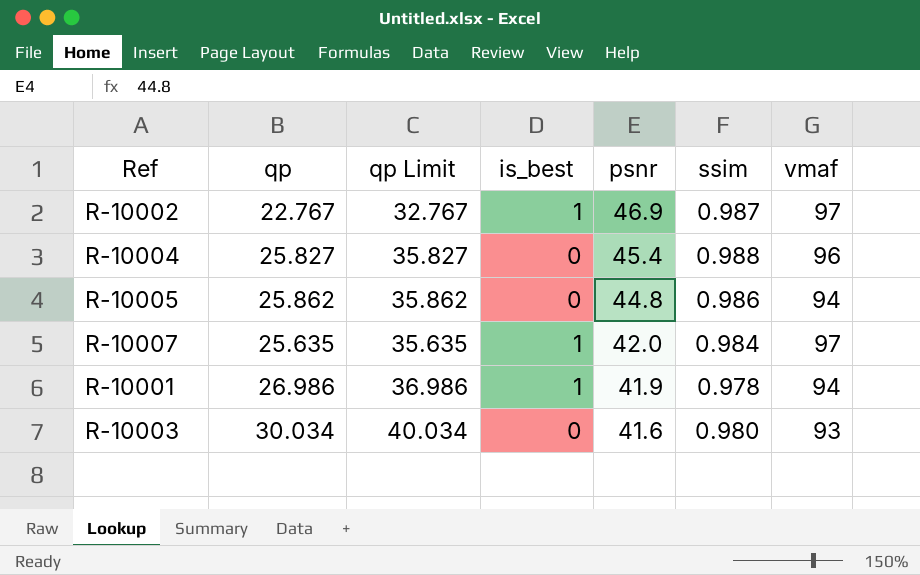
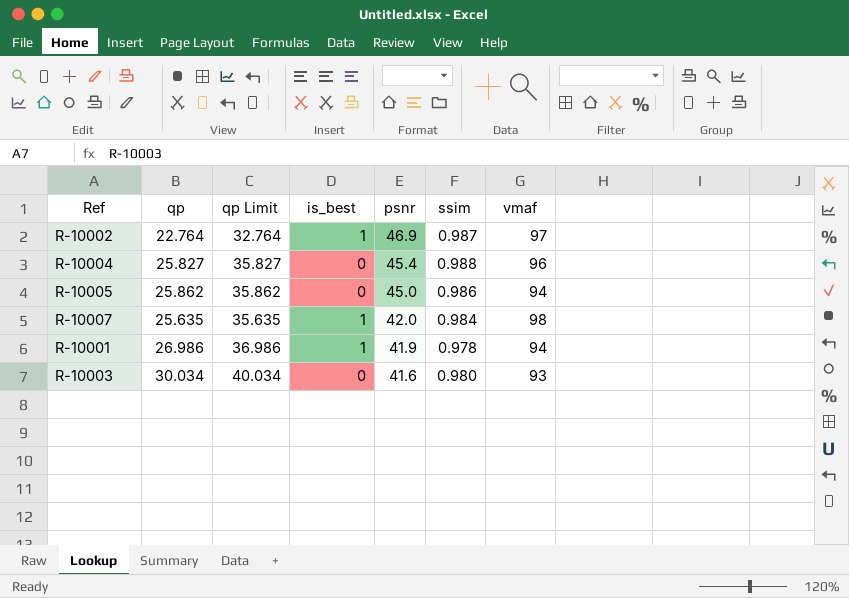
R-10002 | qp: 22.767 -> 22.764
R-10002 | qp Limit: 32.767 -> 32.764
R-10005 | psnr: 44.8 -> 45.0
R-10007 | vmaf: 97 -> 98

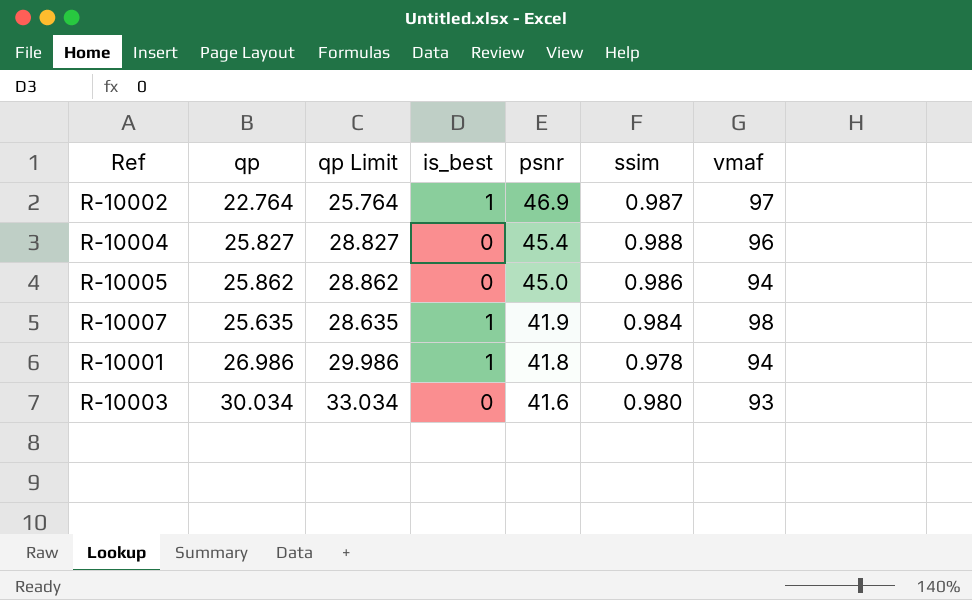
column qp Limit | formula: [qp] + 10 -> [qp] + 3
R-10007 | psnr: 42.0 -> 41.9
R-10001 | psnr: 41.9 -> 41.8

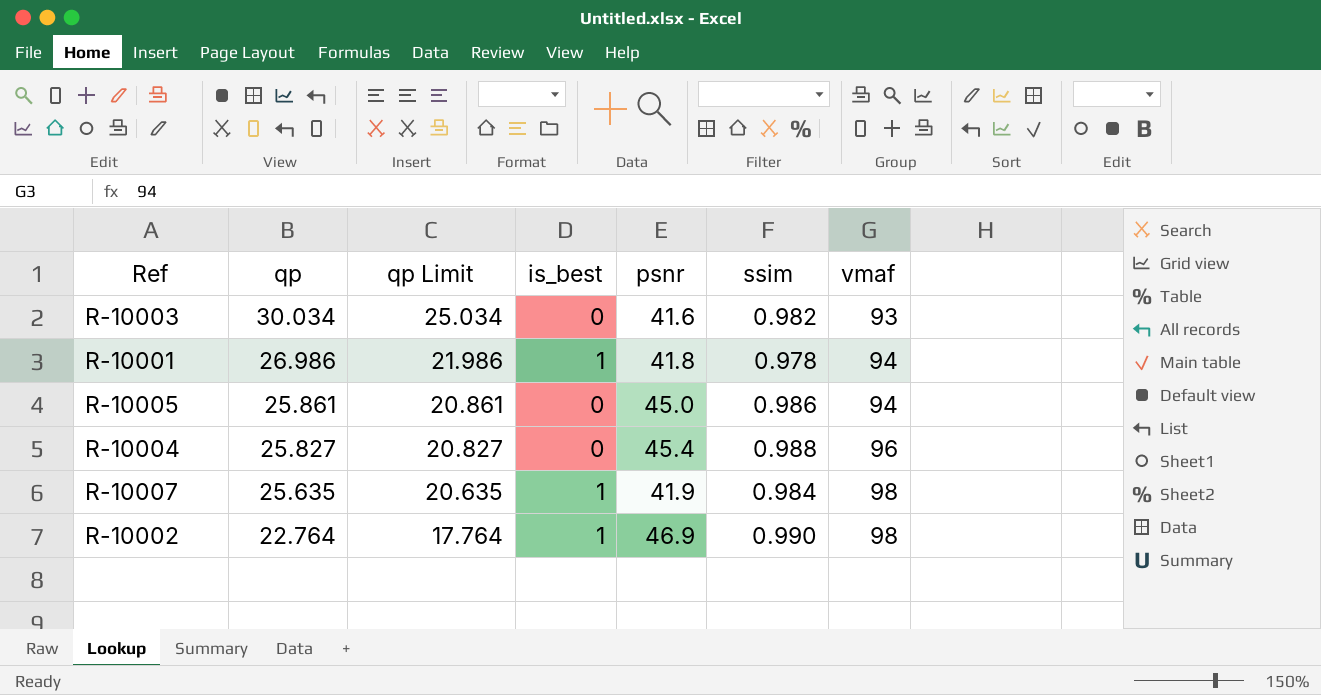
row order: psnr descending -> qp descending
column qp Limit | formula: [qp] + 3 -> [qp] - 5
R-10003 | ssim: 0.980 -> 0.982
R-10005 | qp: 25.862 -> 25.861
R-10002 | ssim: 0.987 -> 0.990
R-10002 | vmaf: 97 -> 98

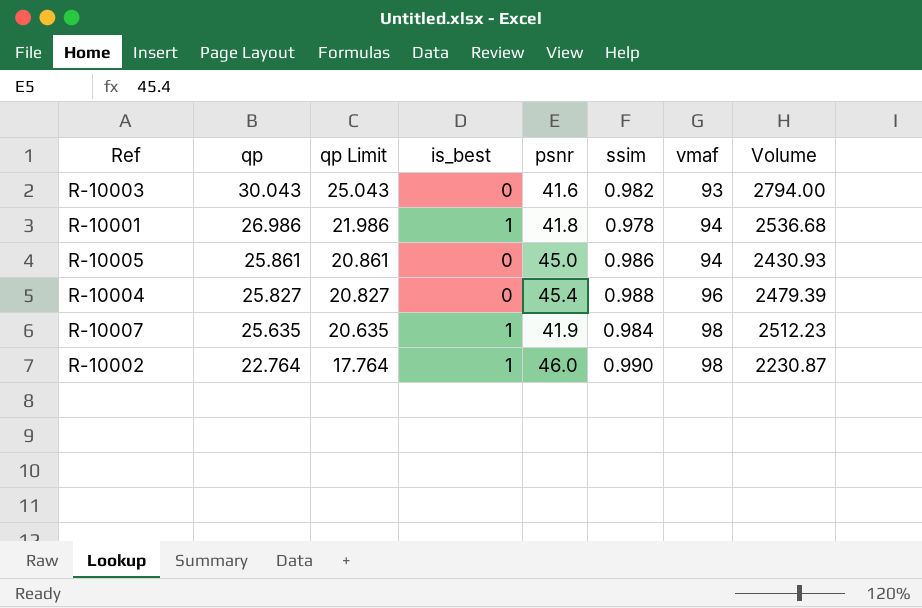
column Volume | formula: none -> [qp] * [vmaf]
R-10003 | qp: 30.034 -> 30.043
R-10003 | qp Limit: 25.034 -> 25.043
R-10002 | psnr: 46.9 -> 46.0

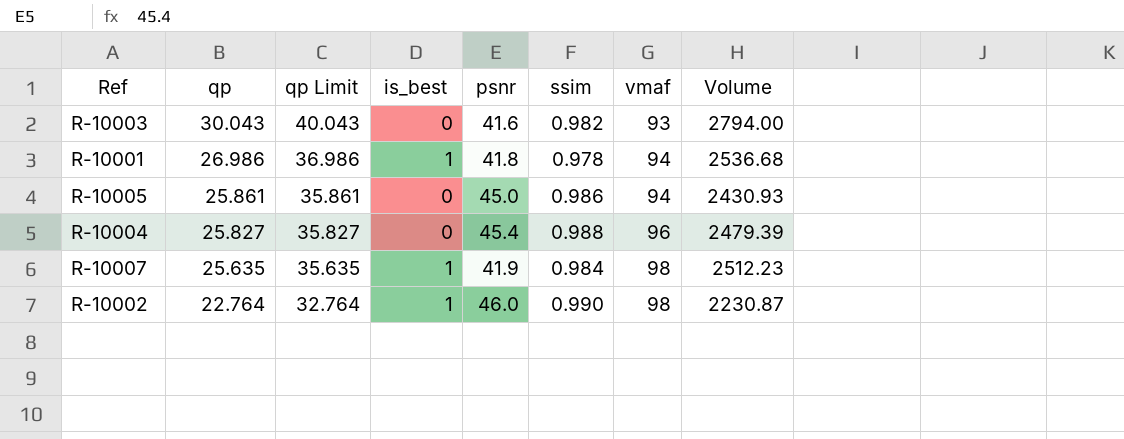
column qp Limit | formula: [qp] - 5 -> [qp] + 10

